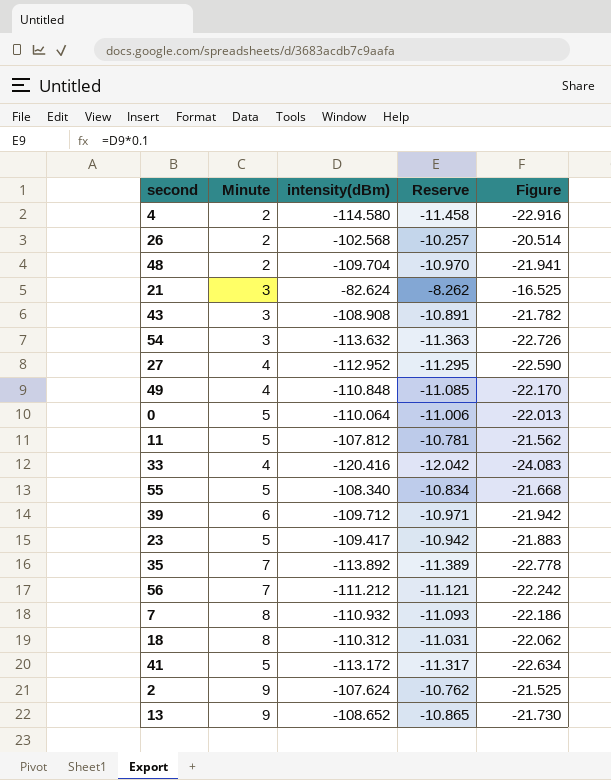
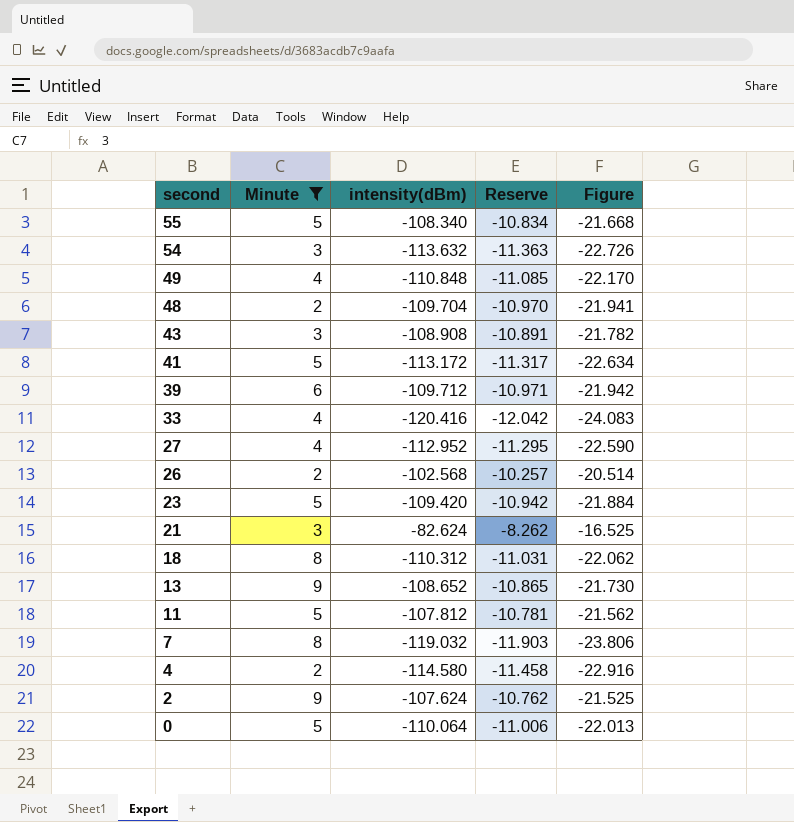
filter: none -> Minute != 7
row order: none -> second descending
23 | intensity(dBm): -109.417 -> -109.420
23 | Figure: -21.883 -> -21.884
7 | intensity(dBm): -110.932 -> -119.032
7 | Reserve: -11.093 -> -11.903
7 | Figure: -22.186 -> -23.806

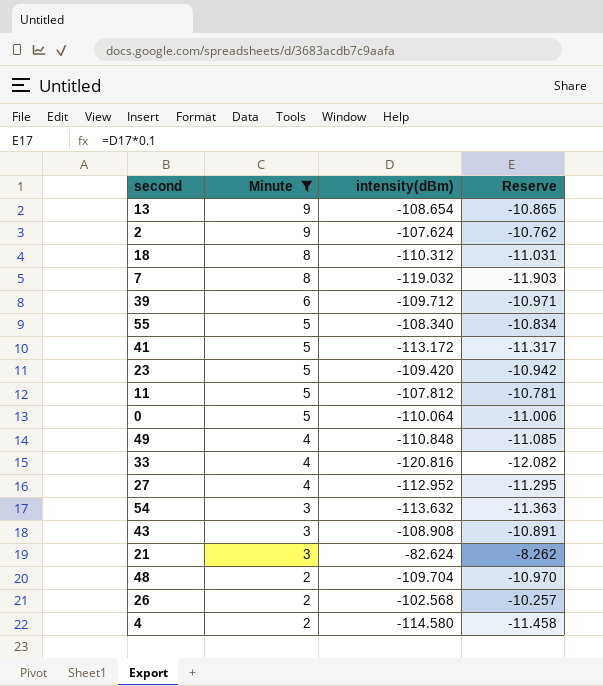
row order: second descending -> Minute descending
column Figure | formula: [intensity(dBm)] * 0.2 -> none
13 | intensity(dBm): -108.652 -> -108.654
33 | intensity(dBm): -120.416 -> -120.816
33 | Reserve: -12.042 -> -12.082

